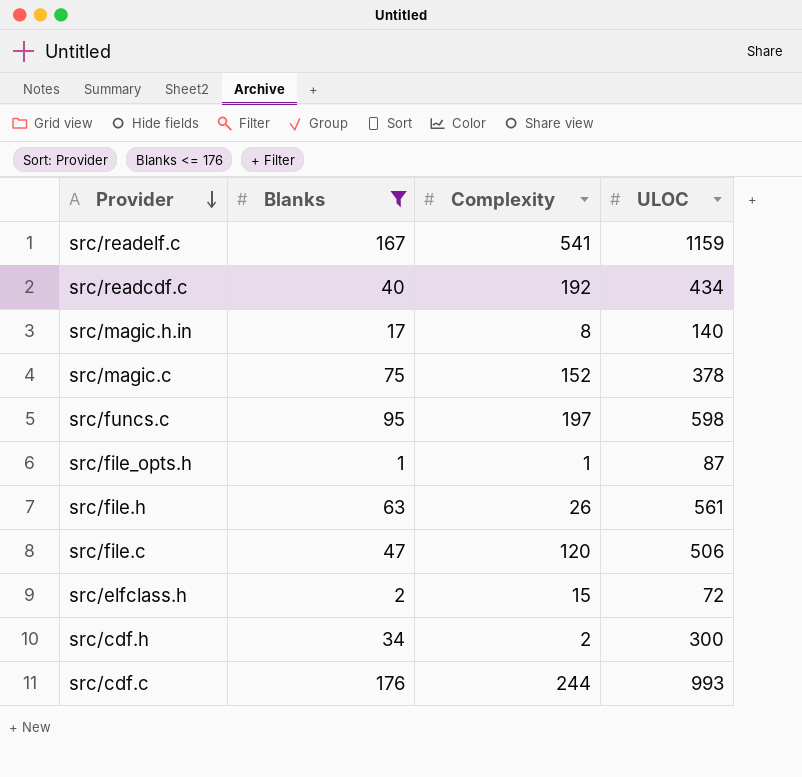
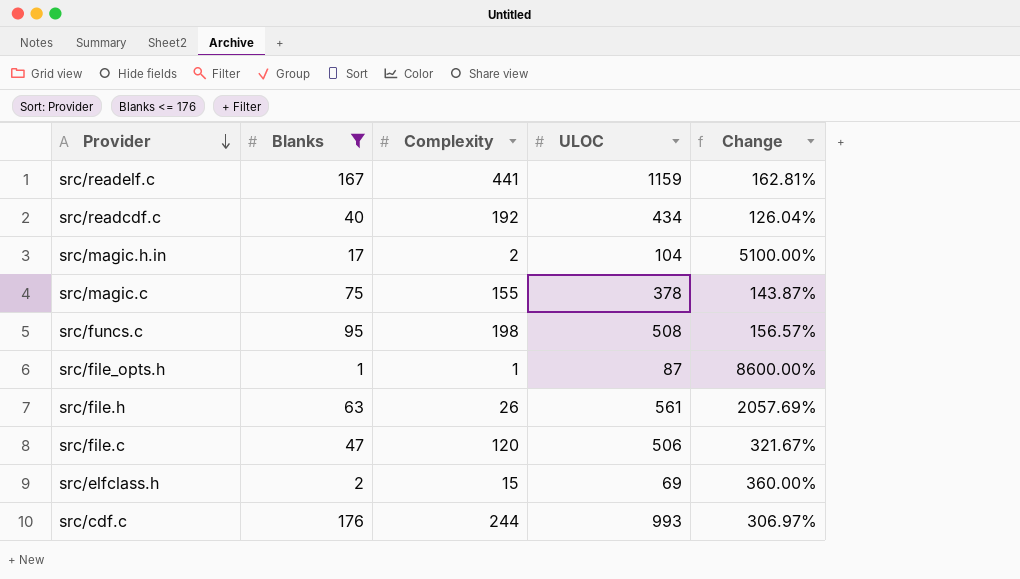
column Change | formula: none -> ([ULOC] - [Complexity]) / [Complexity]
row src/cdf.h: 34 | 2 | 300 -> none
src/readelf.c | Complexity: 541 -> 441
src/magic.h.in | Complexity: 8 -> 2
src/magic.h.in | ULOC: 140 -> 104
src/magic.c | Complexity: 152 -> 155
src/funcs.c | Complexity: 197 -> 198
src/funcs.c | ULOC: 598 -> 508
src/elfclass.h | ULOC: 72 -> 69

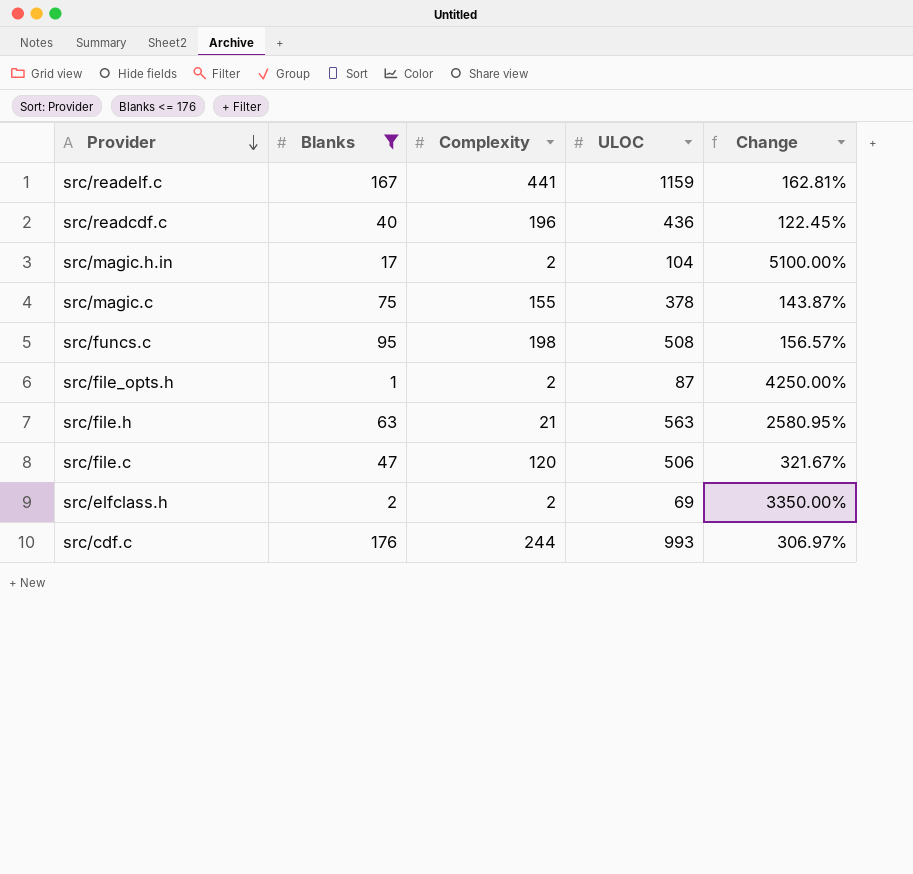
src/readcdf.c | Complexity: 192 -> 196
src/readcdf.c | ULOC: 434 -> 436
src/readcdf.c | Change: 126.04% -> 122.45%
src/file_opts.h | Complexity: 1 -> 2
src/file_opts.h | Change: 8600.00% -> 4250.00%
src/file.h | Complexity: 26 -> 21
src/file.h | ULOC: 561 -> 563
src/file.h | Change: 2057.69% -> 2580.95%
src/elfclass.h | Complexity: 15 -> 2
src/elfclass.h | Change: 360.00% -> 3350.00%

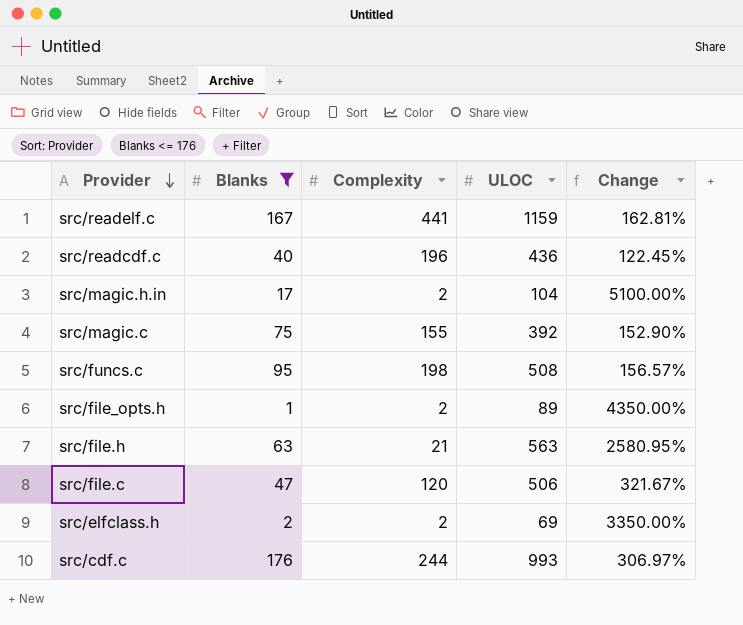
src/magic.c | ULOC: 378 -> 392
src/magic.c | Change: 143.87% -> 152.90%
src/file_opts.h | ULOC: 87 -> 89
src/file_opts.h | Change: 4250.00% -> 4350.00%

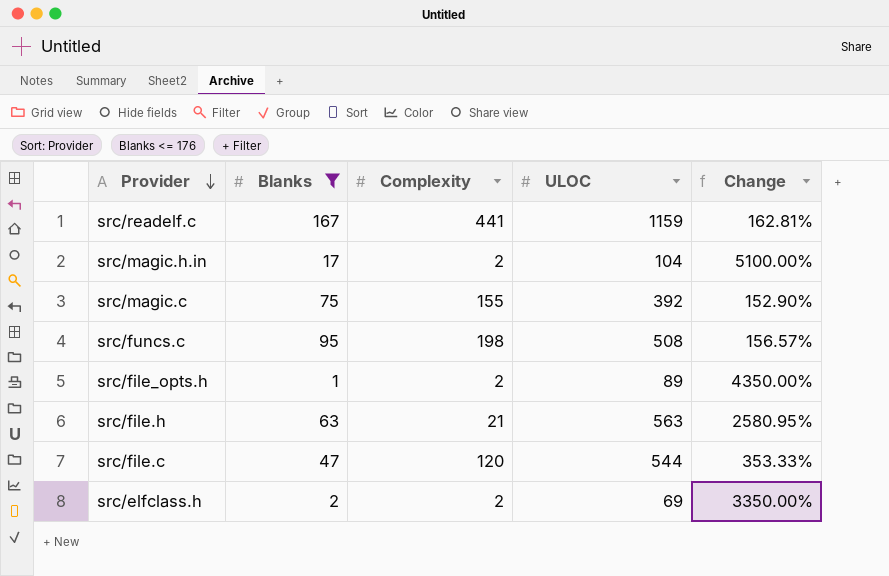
row src/readcdf.c: 40 | 196 | 436 | 122.45% -> none
row src/cdf.c: 176 | 244 | 993 | 306.97% -> none
src/file.c | ULOC: 506 -> 544
src/file.c | Change: 321.67% -> 353.33%

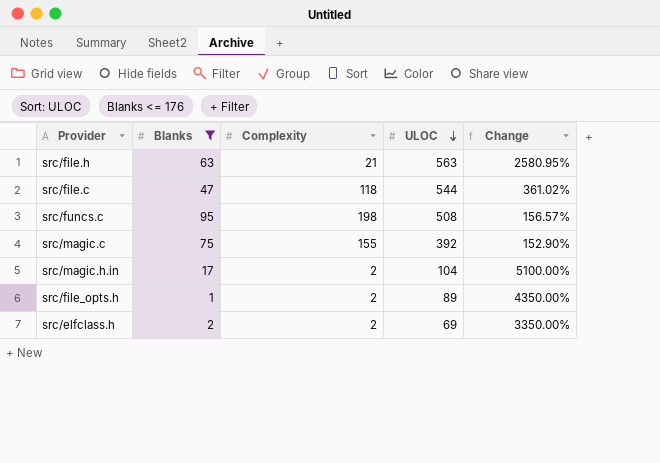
row order: Provider descending -> ULOC descending
row src/readelf.c: 167 | 441 | 1159 | 162.81% -> none
src/file.c | Complexity: 120 -> 118
src/file.c | Change: 353.33% -> 361.02%

